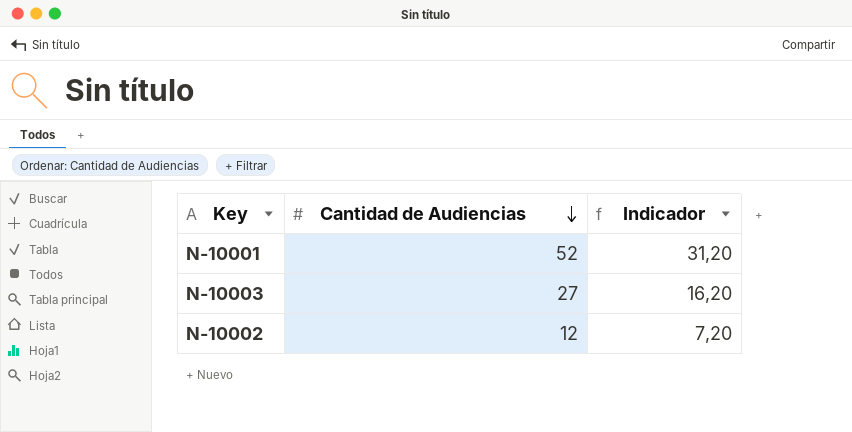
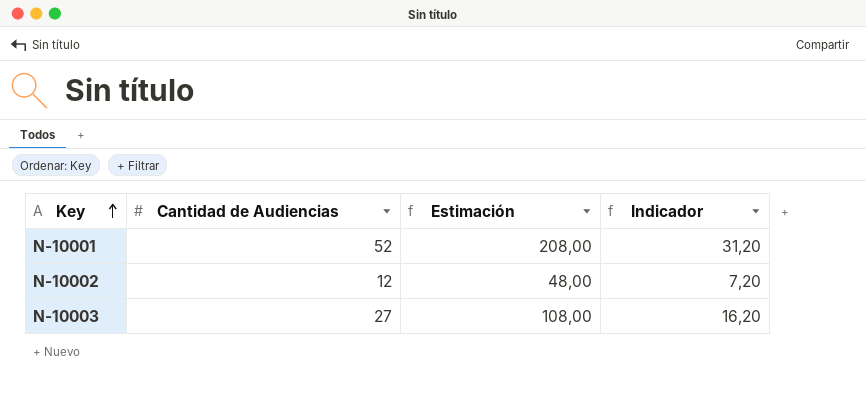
row order: Cantidad de Audiencias descending -> Key ascending
column Estimación | formula: none -> [Cantidad de Audiencias] * 4

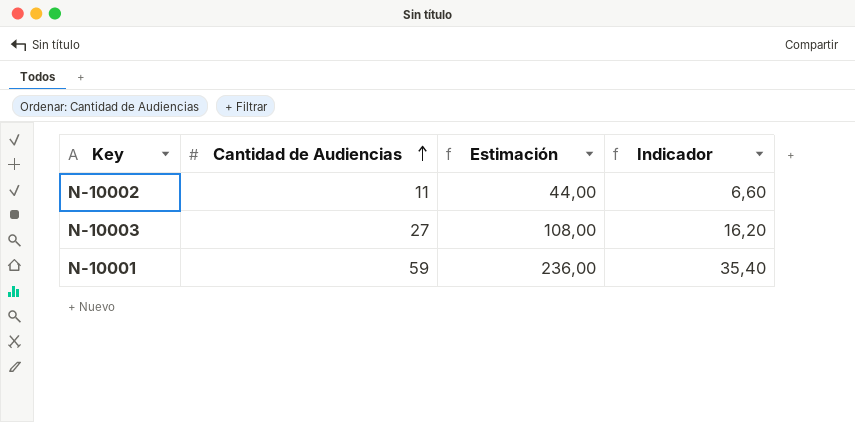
row order: Key ascending -> Cantidad de Audiencias ascending
N-10002 | Cantidad de Audiencias: 12 -> 11
N-10002 | Estimación: 48,00 -> 44,00
N-10002 | Indicador: 7,20 -> 6,60
N-10001 | Cantidad de Audiencias: 52 -> 59
N-10001 | Estimación: 208,00 -> 236,00
N-10001 | Indicador: 31,20 -> 35,40

